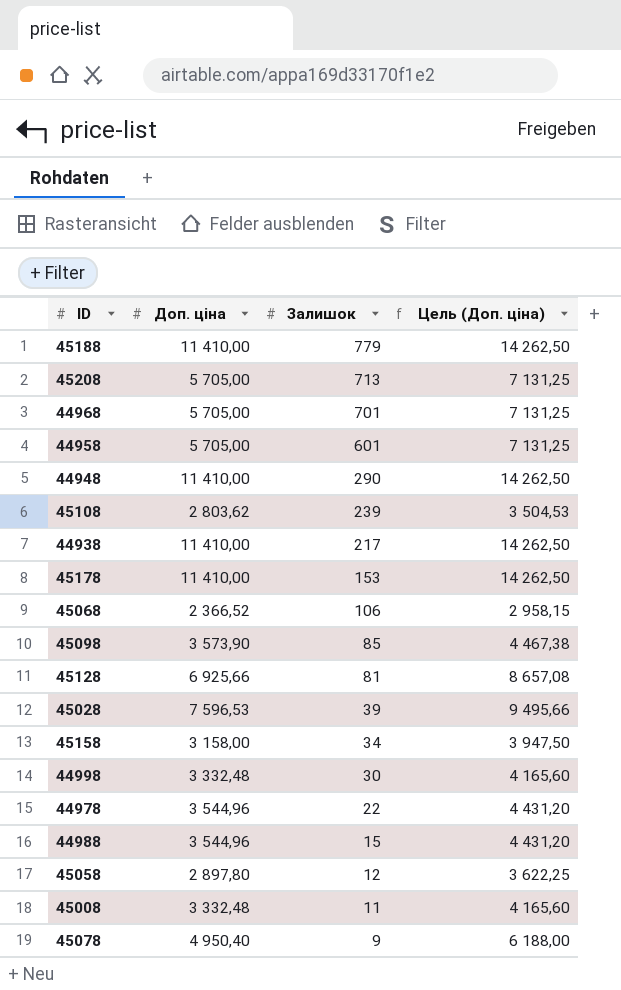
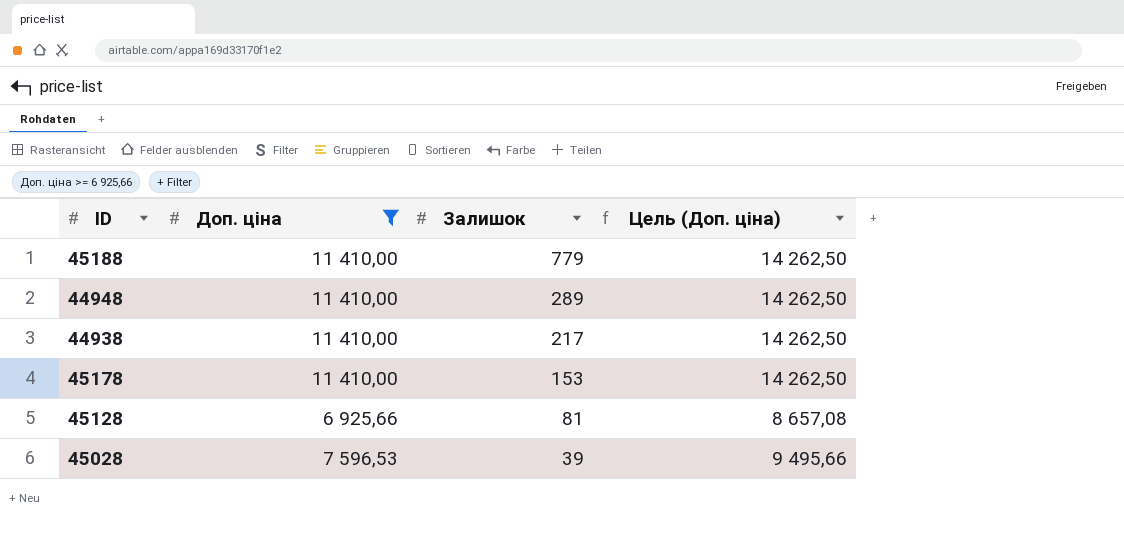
filter: none -> Доп. ціна >= 6 925,66
44948 | Залишок: 290 -> 289

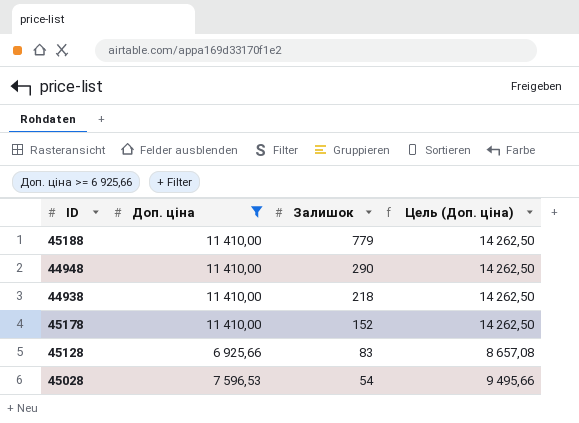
44948 | Залишок: 289 -> 290
44938 | Залишок: 217 -> 218
45178 | Залишок: 153 -> 152
45128 | Залишок: 81 -> 83
45028 | Залишок: 39 -> 54

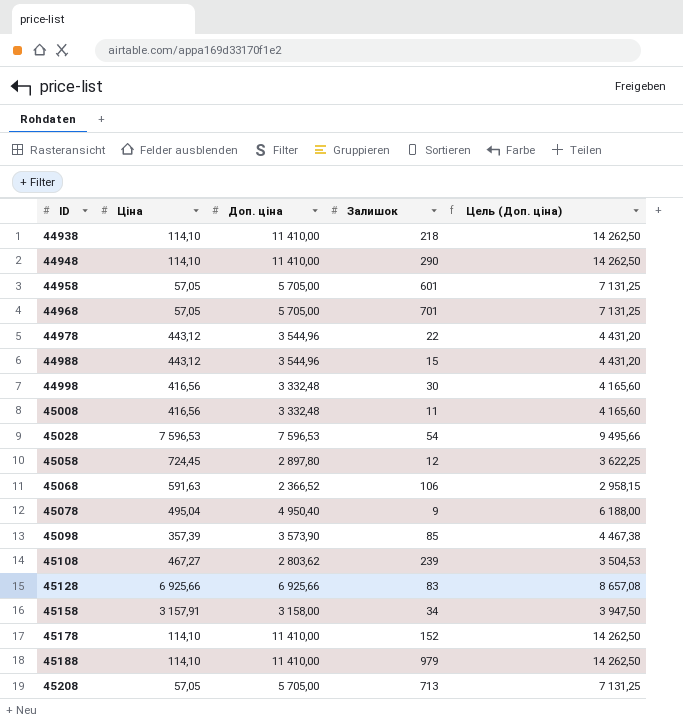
filter: Доп. ціна >= 6 925,66 -> none
row order: Залишок descending -> ID ascending
column Ціна | position: none -> 2
45188 | Залишок: 779 -> 979

